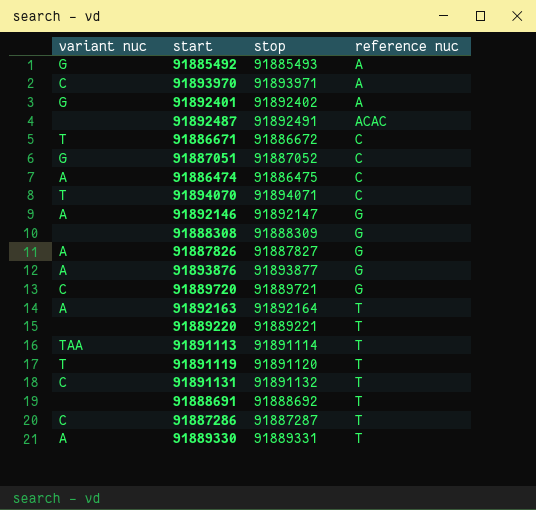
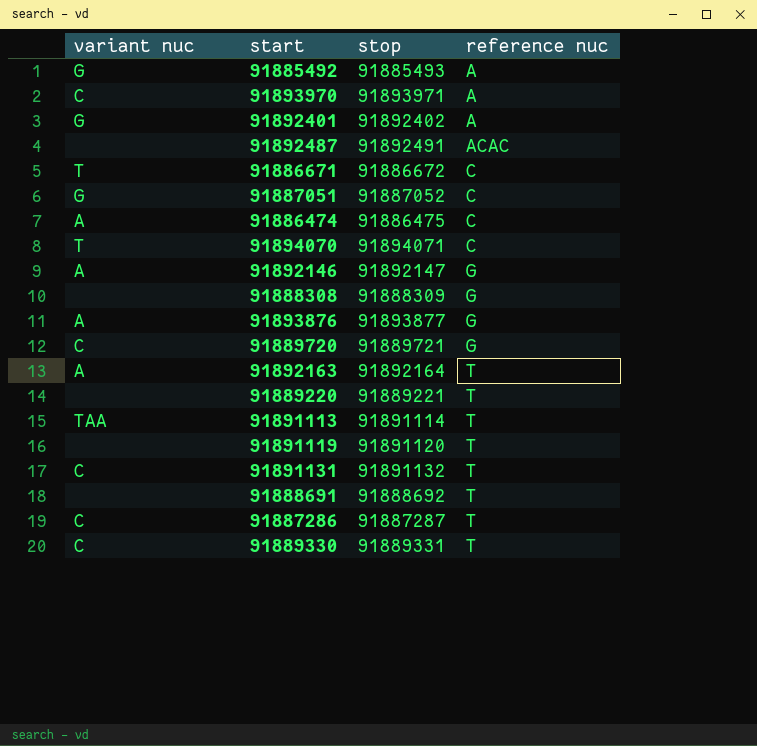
row 91887826: A | 91887827 | G -> none
91891119 | variant nuc: T -> none
91889330 | variant nuc: A -> C

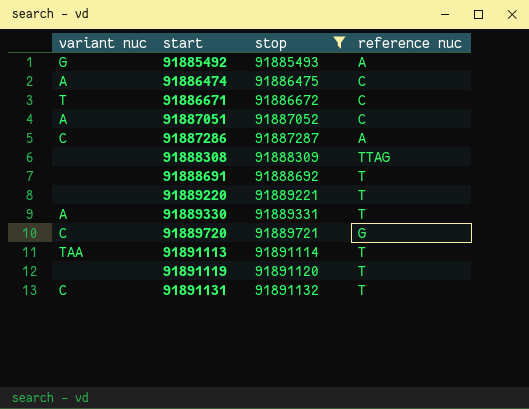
filter: none -> stop <= 91891132
row order: reference nuc ascending -> start ascending
91887051 | variant nuc: G -> A
91887286 | reference nuc: T -> A
91888308 | reference nuc: G -> TTAG
91889330 | variant nuc: C -> A

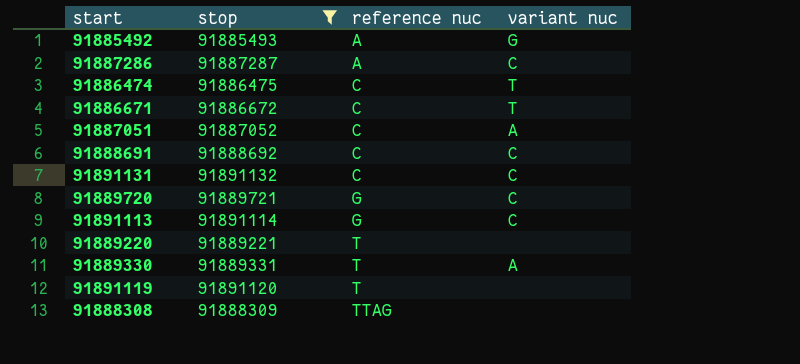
row order: start ascending -> reference nuc ascending
column variant nuc | position: 1 -> 4
91886474 | variant nuc: A -> T
91888691 | reference nuc: T -> C
91888691 | variant nuc: none -> C
91891131 | reference nuc: T -> C
91891113 | reference nuc: T -> G
91891113 | variant nuc: TAA -> C

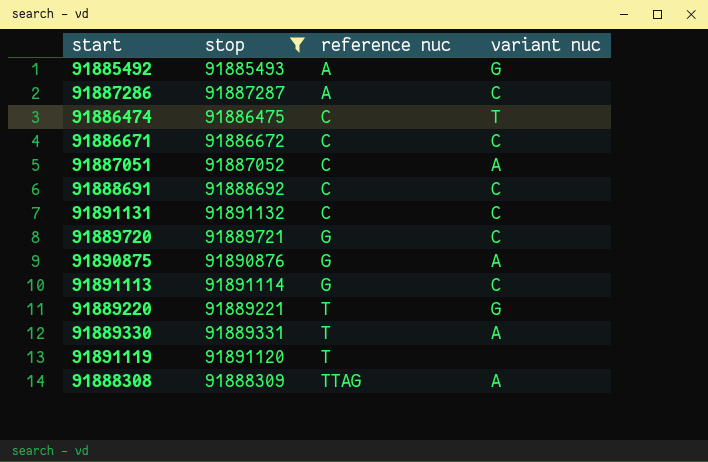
91886671 | variant nuc: T -> C
row 91890875: none -> 91890876 | G | A
91889220 | variant nuc: none -> G
91888308 | variant nuc: none -> A

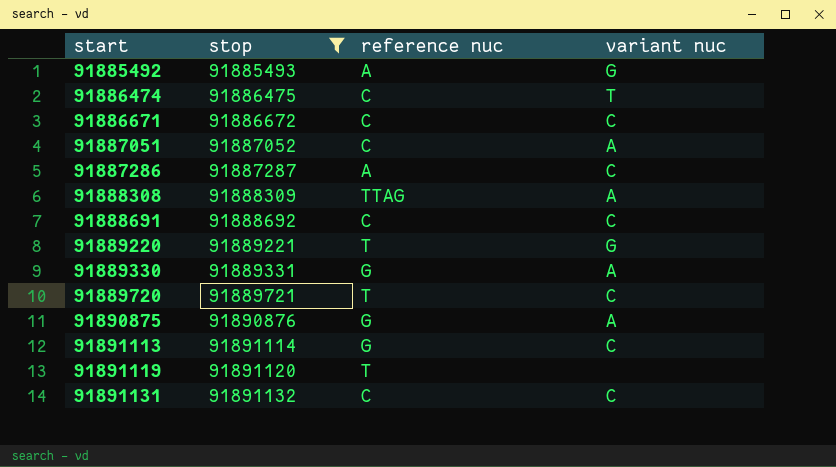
row order: reference nuc ascending -> start ascending
91889330 | reference nuc: T -> G
91889720 | reference nuc: G -> T

